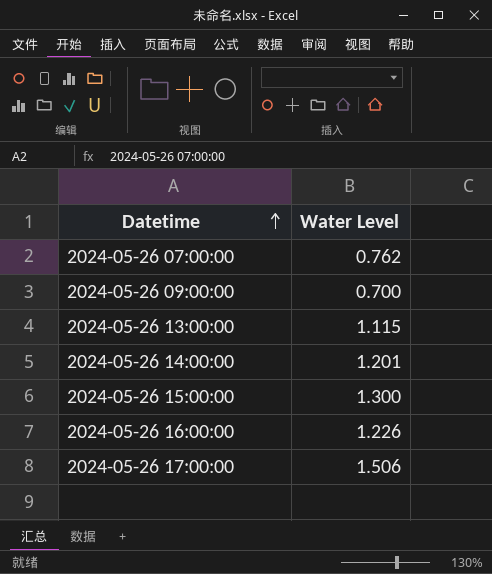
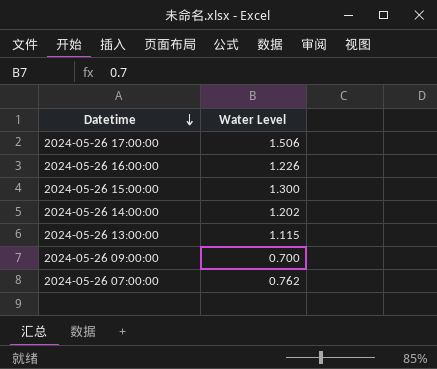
row order: Datetime ascending -> Datetime descending
2024-05-26 14:00:00 | Water Level: 1.201 -> 1.202

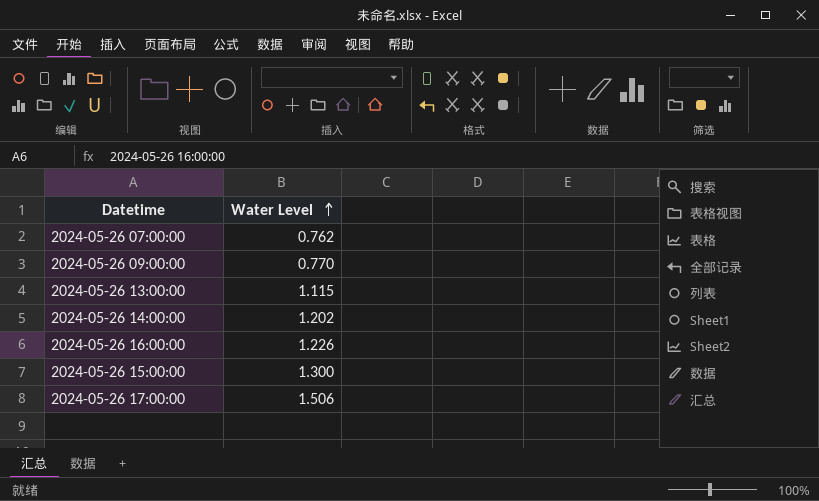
row order: Datetime descending -> Water Level ascending
2024-05-26 09:00:00 | Water Level: 0.700 -> 0.770

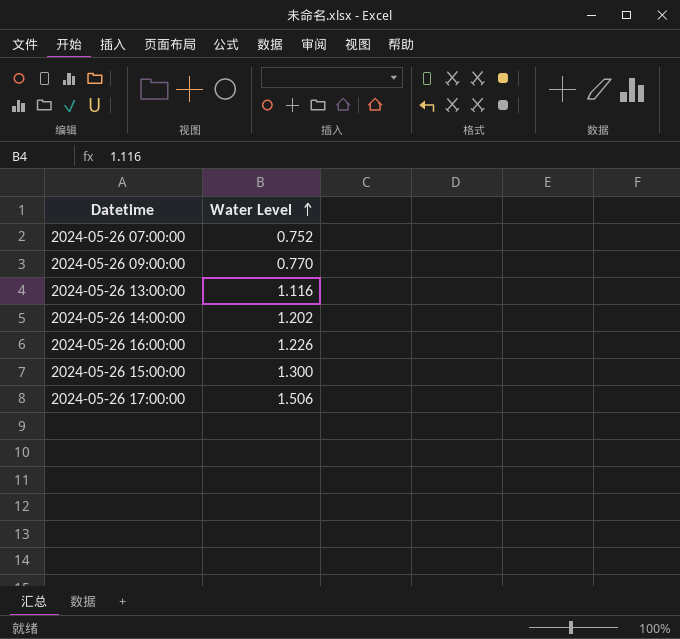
2024-05-26 07:00:00 | Water Level: 0.762 -> 0.752
2024-05-26 13:00:00 | Water Level: 1.115 -> 1.116

